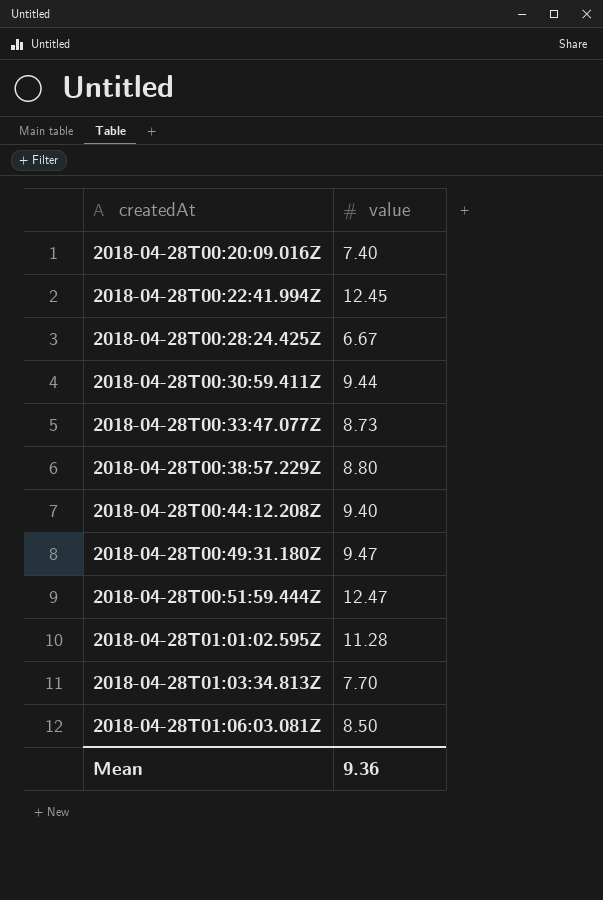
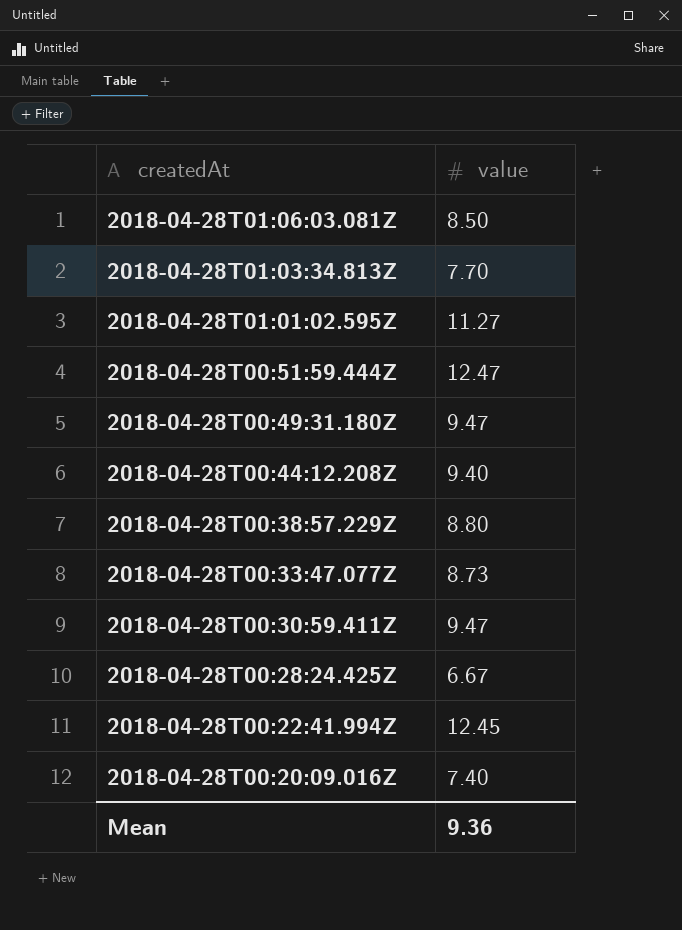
row order: createdAt ascending -> createdAt descending
2018-04-28T01:01:02.595Z | value: 11.28 -> 11.27
2018-04-28T00:30:59.411Z | value: 9.44 -> 9.47

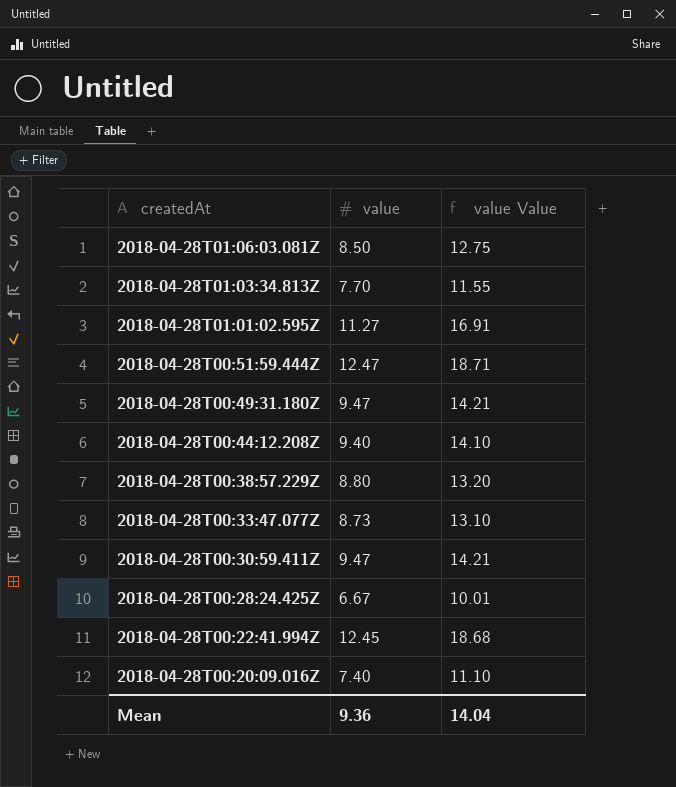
column value Value | formula: none -> [value] * 1.5

